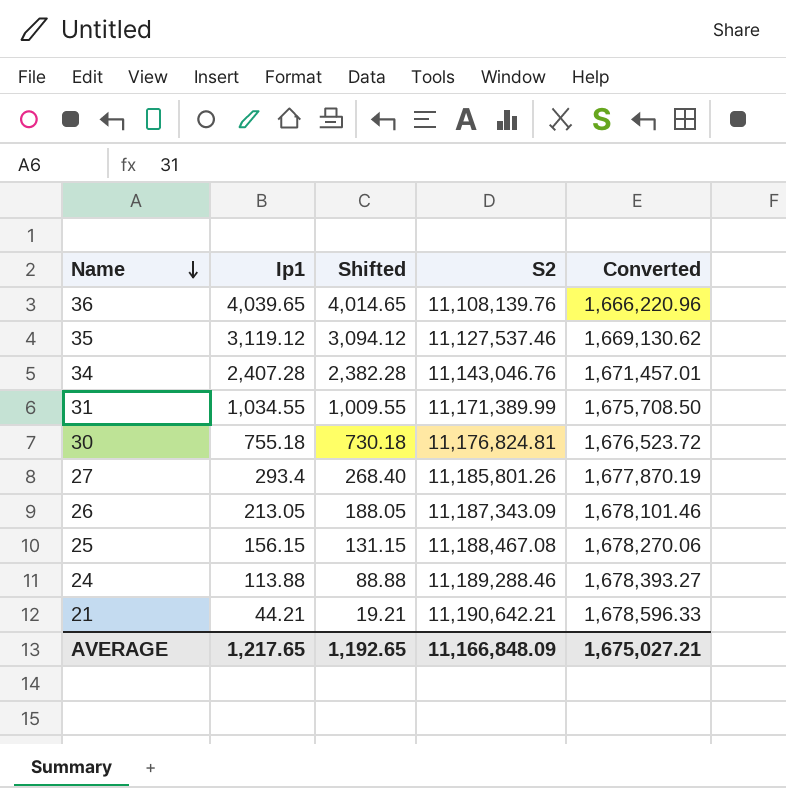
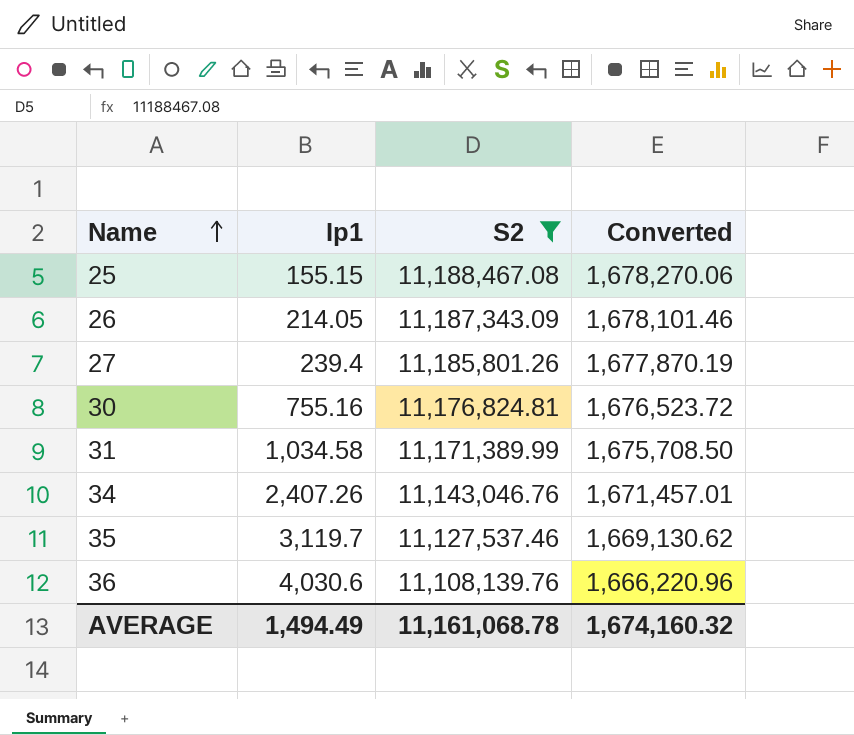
filter: none -> S2 <= 11,188,467.08
row order: Name descending -> Name ascending
column Shifted | formula: [Ip1] - 25 -> none
25 | Ip1: 156.15 -> 155.15
26 | Ip1: 213.05 -> 214.05
27 | Ip1: 293.4 -> 239.4
30 | Ip1: 755.18 -> 755.16
31 | Ip1: 1,034.55 -> 1,034.58
34 | Ip1: 2,407.28 -> 2,407.26
35 | Ip1: 3,119.12 -> 3,119.7
36 | Ip1: 4,039.65 -> 4,030.6
AVERAGE | Ip1: 1,217.65 -> 1,494.49
AVERAGE | S2: 11,166,848.09 -> 11,161,068.78
AVERAGE | Converted: 1,675,027.21 -> 1,674,160.32

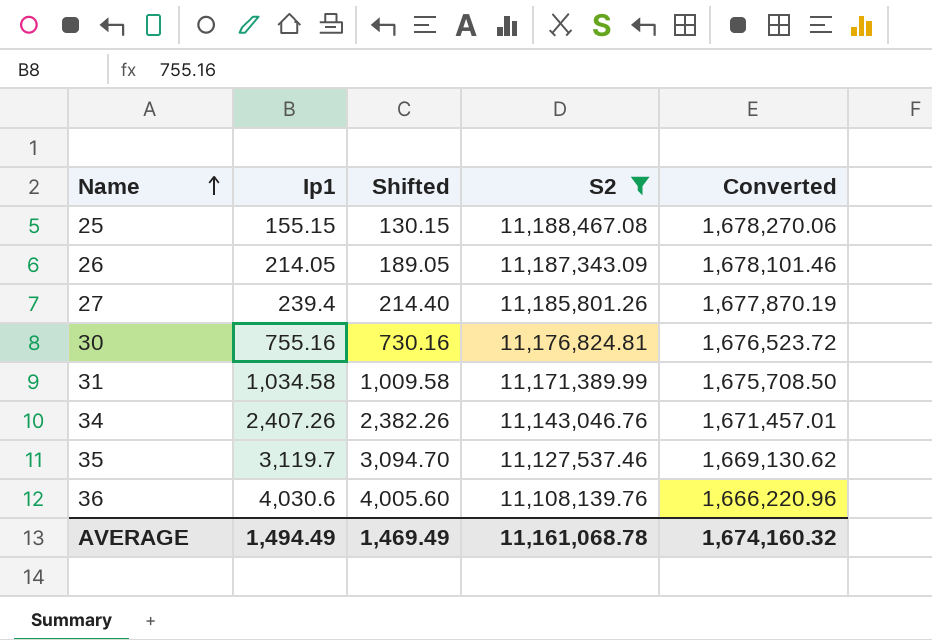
column Shifted | formula: none -> [Ip1] - 25

